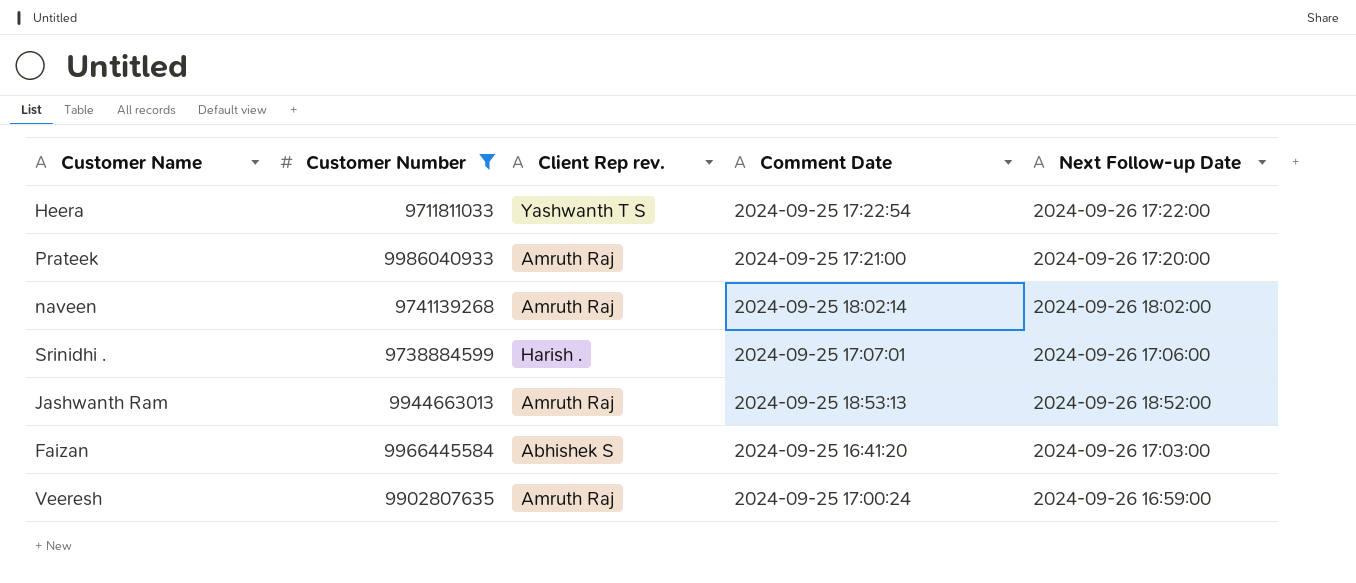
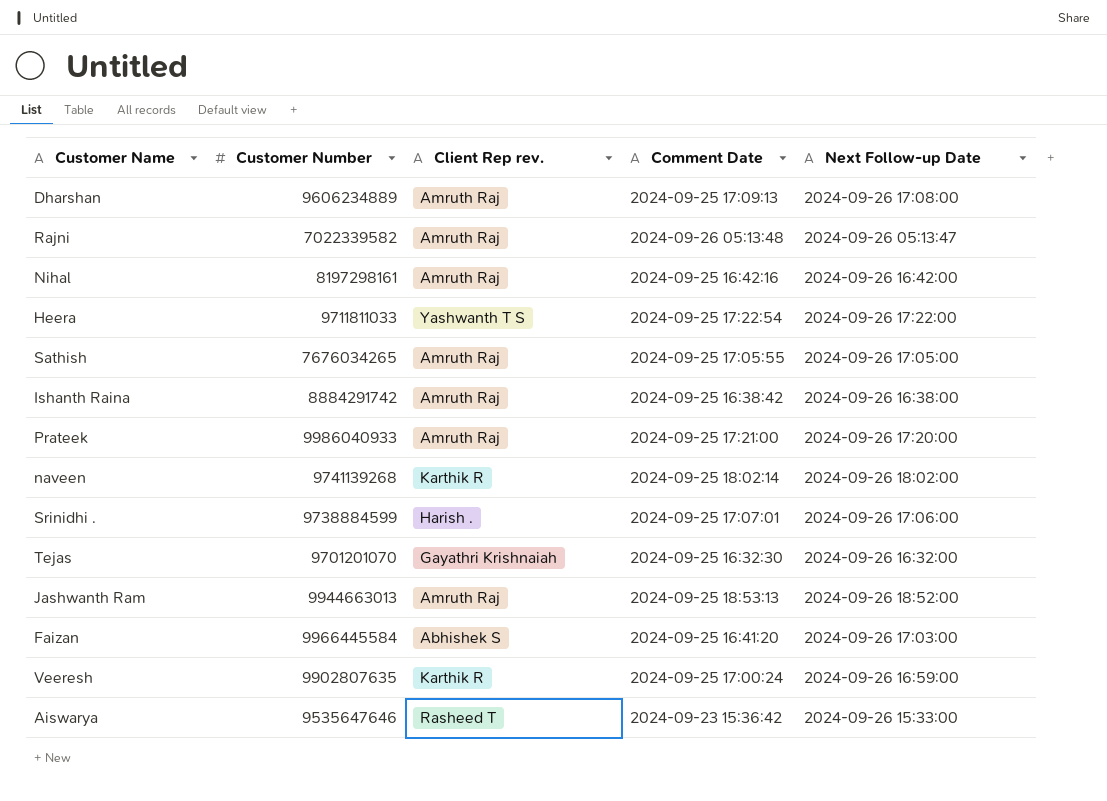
filter: Customer Number >= 9711811033 -> none
naveen | Client Rep rev.: Amruth Raj -> Karthik R
Veeresh | Client Rep rev.: Amruth Raj -> Karthik R

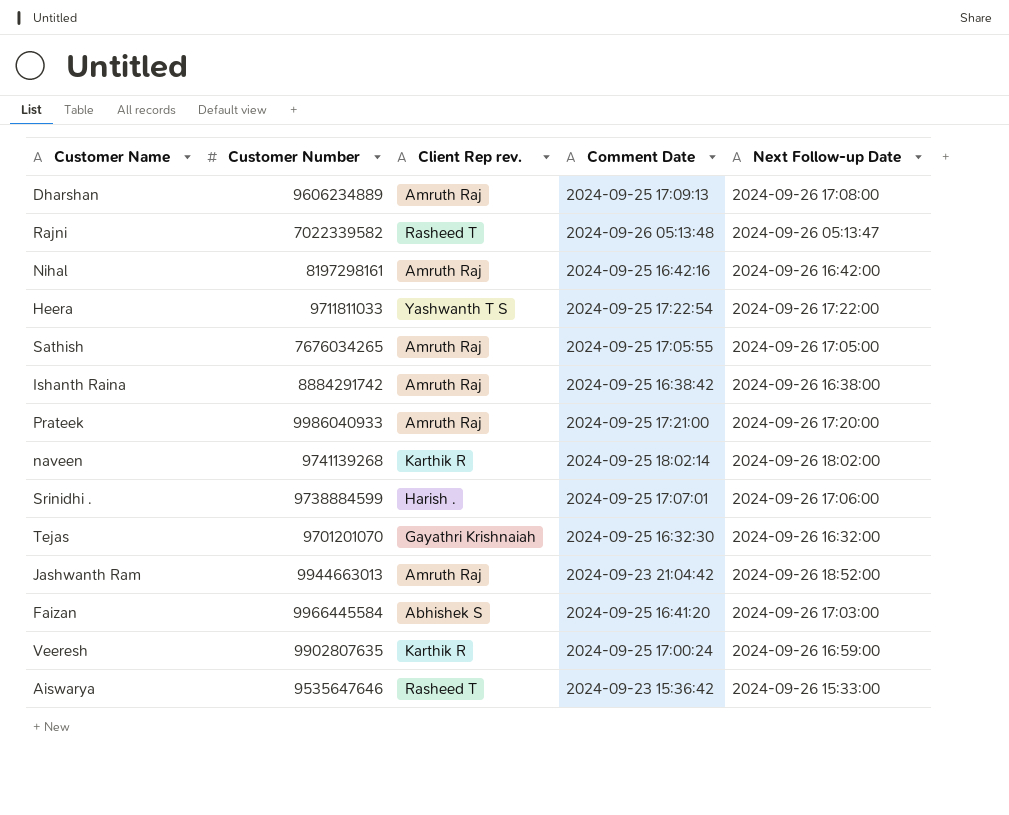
Rajni | Client Rep rev.: Amruth Raj -> Rasheed T
Jashwanth Ram | Comment Date: 2024-09-25 18:53:13 -> 2024-09-23 21:04:42

